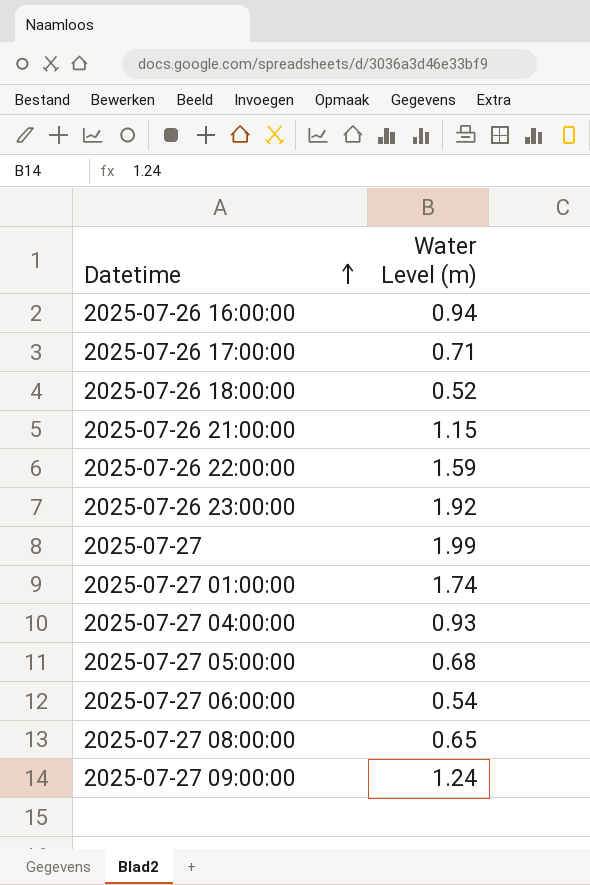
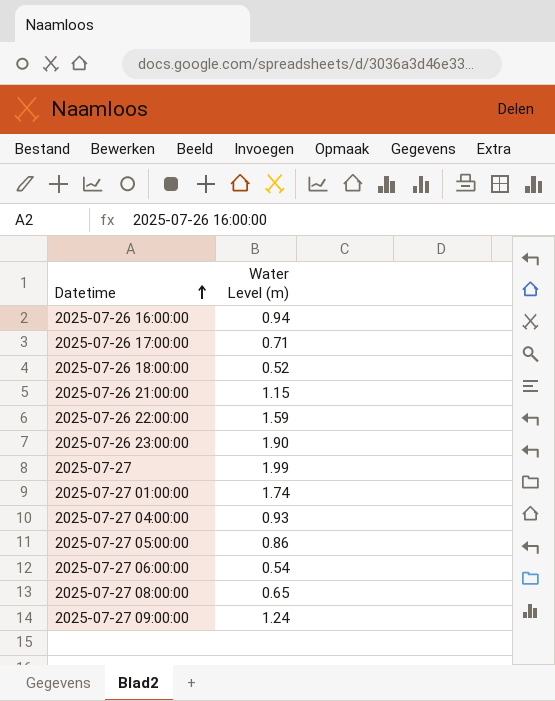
2025-07-26 23:00:00 | Water Level (m): 1.92 -> 1.90
2025-07-27 05:00:00 | Water Level (m): 0.68 -> 0.86

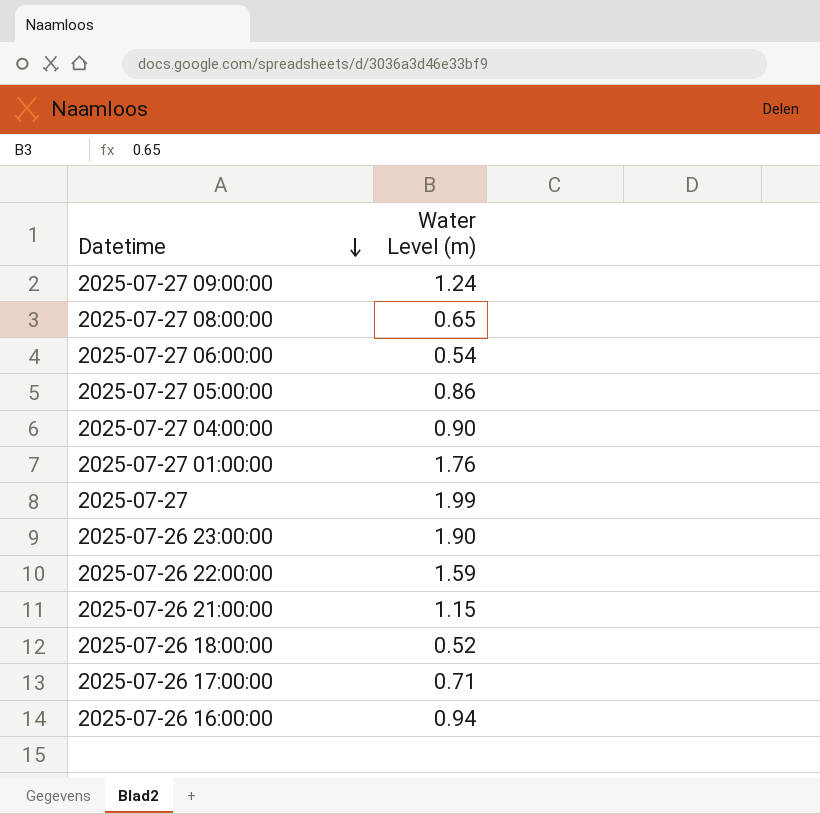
row order: Datetime ascending -> Datetime descending
2025-07-27 04:00:00 | Water Level (m): 0.93 -> 0.90
2025-07-27 01:00:00 | Water Level (m): 1.74 -> 1.76

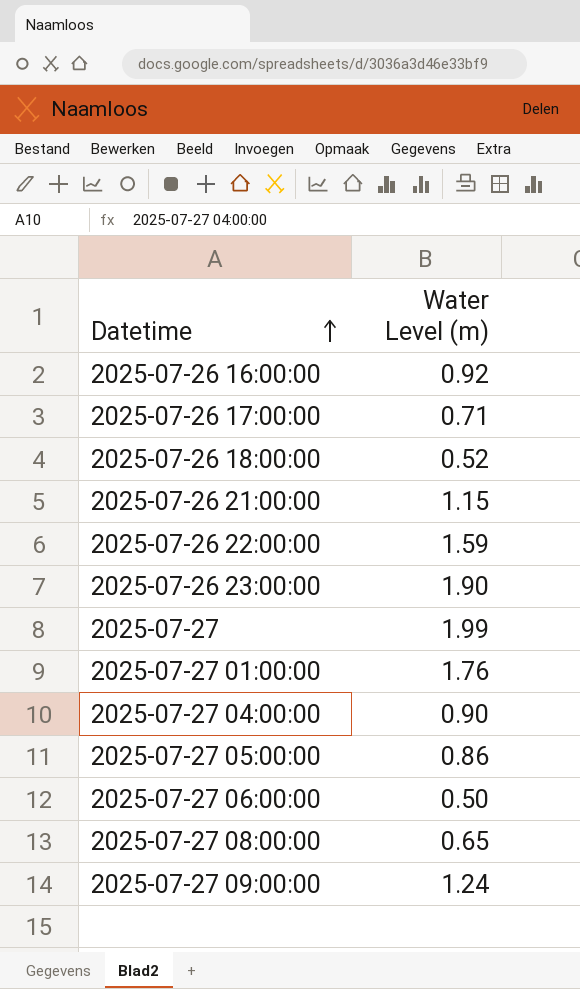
row order: Datetime descending -> Datetime ascending
2025-07-26 16:00:00 | Water Level (m): 0.94 -> 0.92
2025-07-27 06:00:00 | Water Level (m): 0.54 -> 0.50

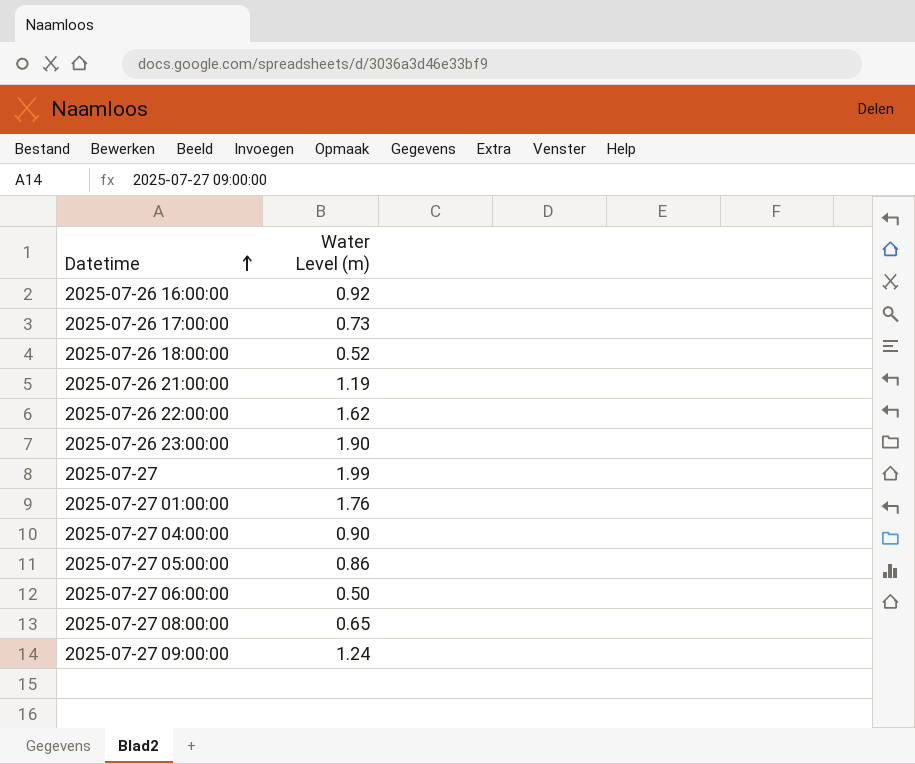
2025-07-26 17:00:00 | Water Level (m): 0.71 -> 0.73
2025-07-26 21:00:00 | Water Level (m): 1.15 -> 1.19
2025-07-26 22:00:00 | Water Level (m): 1.59 -> 1.62

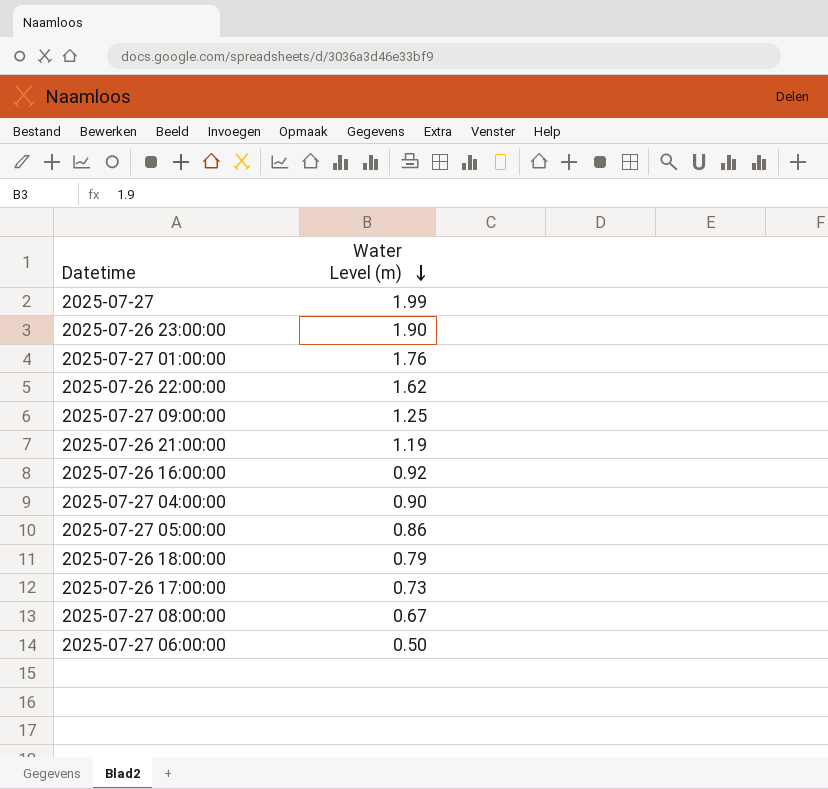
row order: Datetime ascending -> Water Level (m) descending
2025-07-27 09:00:00 | Water Level (m): 1.24 -> 1.25
2025-07-26 18:00:00 | Water Level (m): 0.52 -> 0.79
2025-07-27 08:00:00 | Water Level (m): 0.65 -> 0.67

